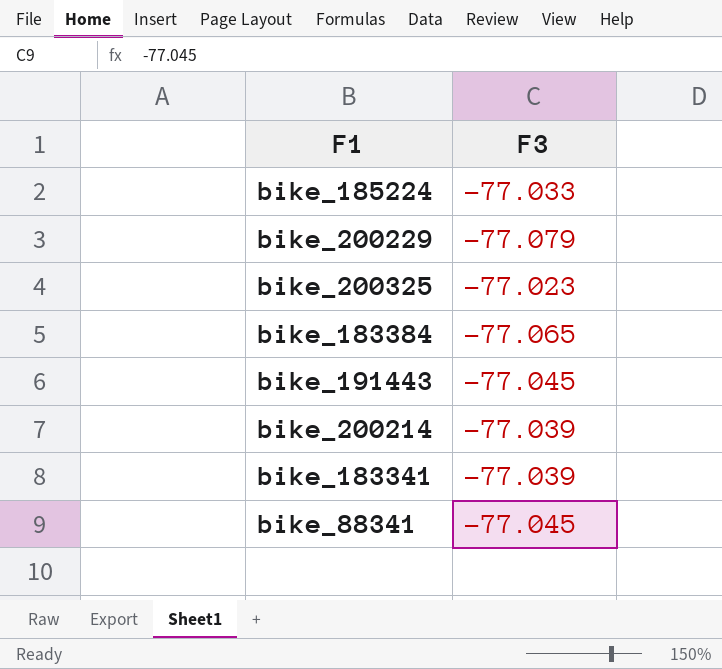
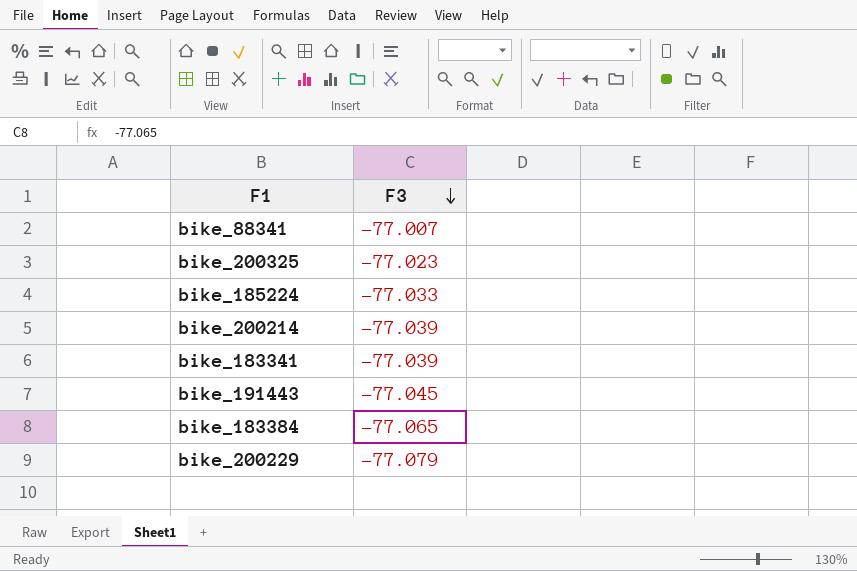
row order: none -> F3 descending
bike_88341 | F3: -77.045 -> -77.007

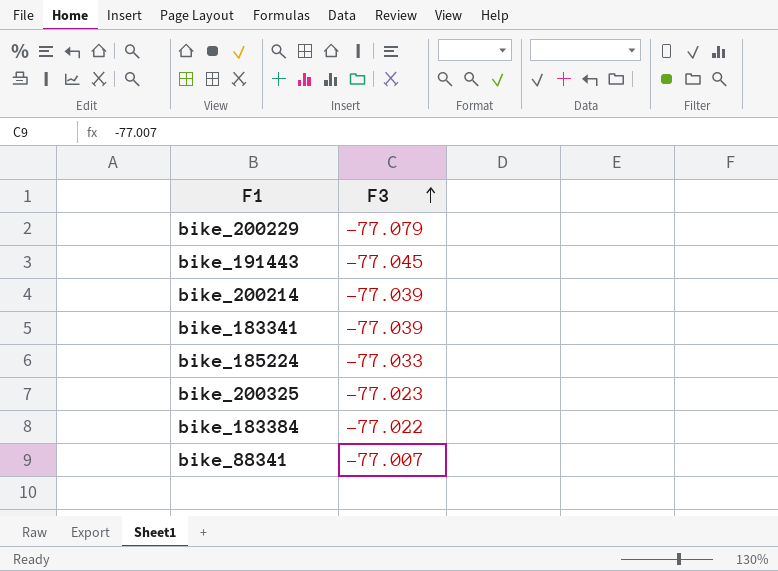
row order: F3 descending -> F3 ascending
bike_183384 | F3: -77.065 -> -77.022

